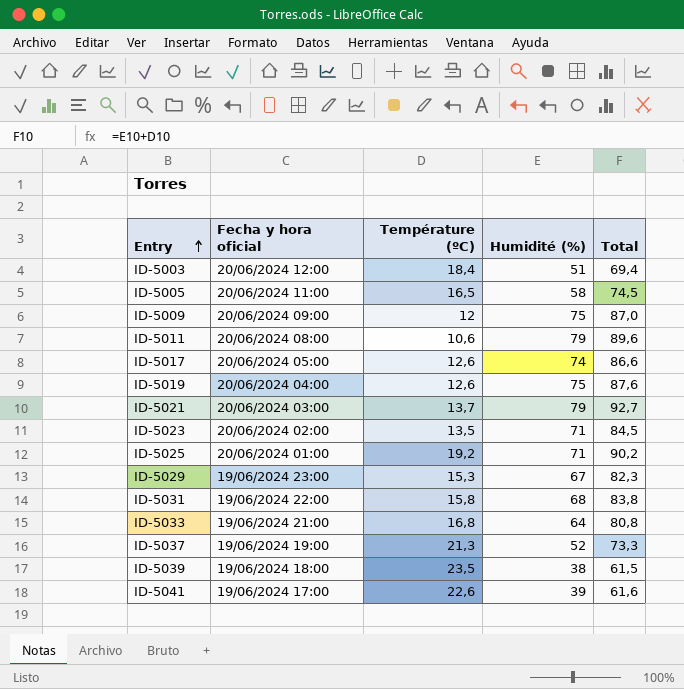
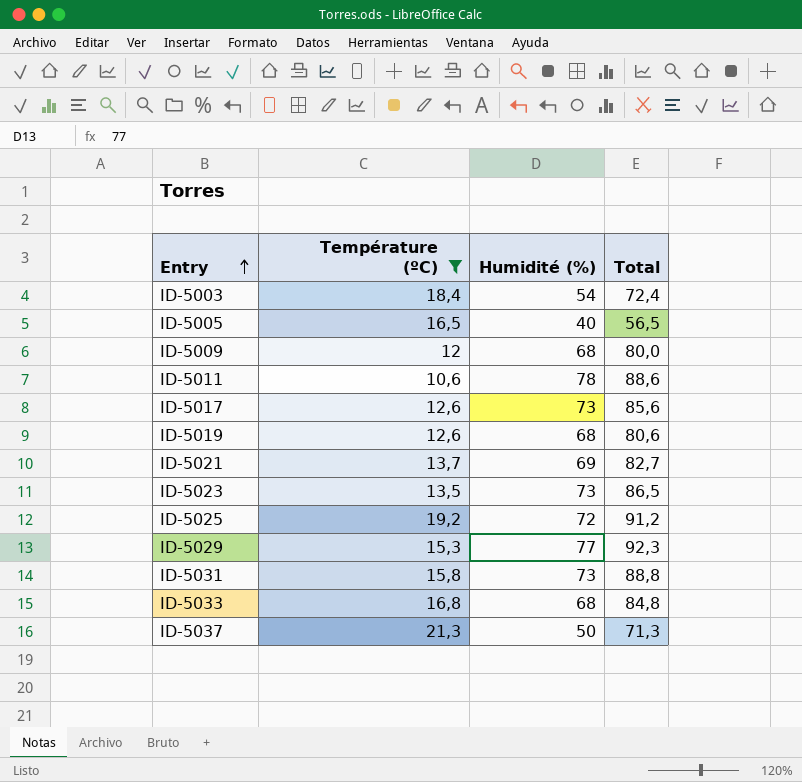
filter: none -> Température (ºC) <= 21,3
column Fecha y hora oficial | position: 2 -> none
ID-5003 | Humidité (%): 51 -> 54
ID-5003 | Total: 69,4 -> 72,4
ID-5005 | Humidité (%): 58 -> 40
ID-5005 | Total: 74,5 -> 56,5
ID-5009 | Humidité (%): 75 -> 68
ID-5009 | Total: 87,0 -> 80,0
ID-5011 | Humidité (%): 79 -> 78
ID-5011 | Total: 89,6 -> 88,6
ID-5017 | Humidité (%): 74 -> 73
ID-5017 | Total: 86,6 -> 85,6
ID-5019 | Humidité (%): 75 -> 68
ID-5019 | Total: 87,6 -> 80,6
ID-5021 | Humidité (%): 79 -> 69
ID-5021 | Total: 92,7 -> 82,7
ID-5023 | Humidité (%): 71 -> 73
ID-5023 | Total: 84,5 -> 86,5
ID-5025 | Humidité (%): 71 -> 72
ID-5025 | Total: 90,2 -> 91,2
ID-5029 | Humidité (%): 67 -> 77
ID-5029 | Total: 82,3 -> 92,3
ID-5031 | Humidité (%): 68 -> 73
ID-5031 | Total: 83,8 -> 88,8
ID-5033 | Humidité (%): 64 -> 68
ID-5033 | Total: 80,8 -> 84,8
ID-5037 | Humidité (%): 52 -> 50
ID-5037 | Total: 73,3 -> 71,3

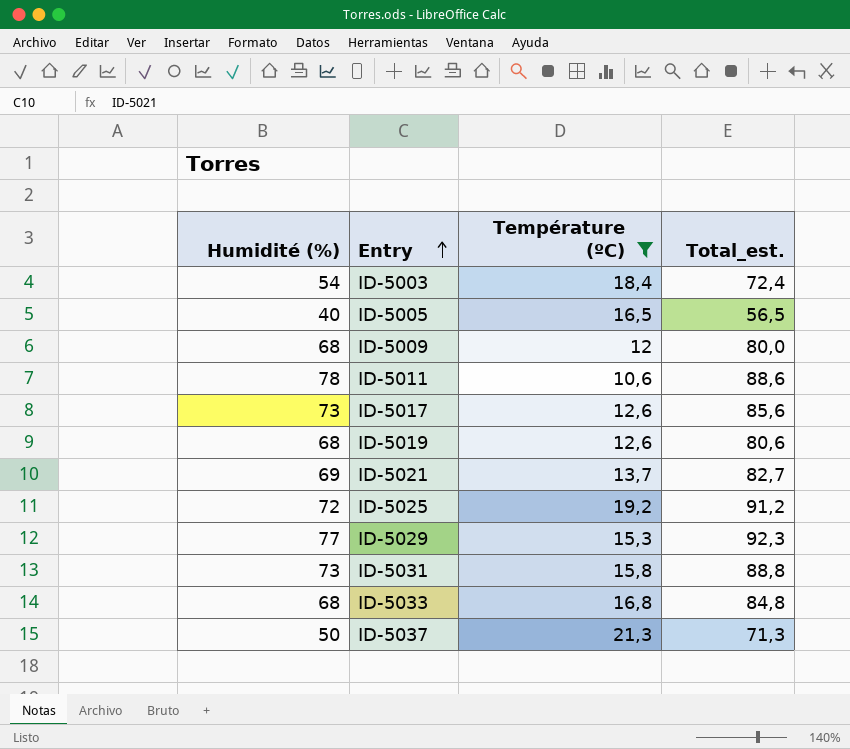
column Humidité (%) | position: 3 -> 1
column name: Total -> Total_est.
row ID-5023: 13,5 | 73 | 86,5 -> none

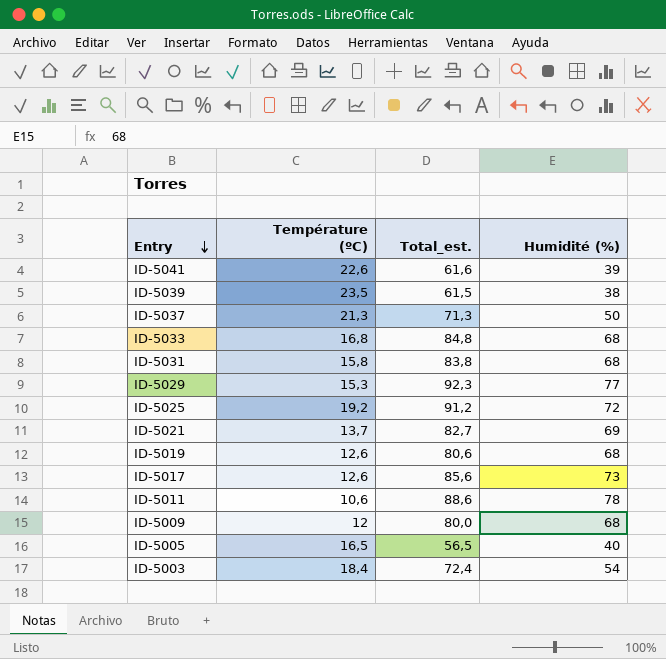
filter: Température (ºC) <= 21,3 -> none
row order: Entry ascending -> Entry descending
column Humidité (%) | position: 1 -> 4
ID-5031 | Total_est.: 88,8 -> 83,8
ID-5031 | Humidité (%): 73 -> 68

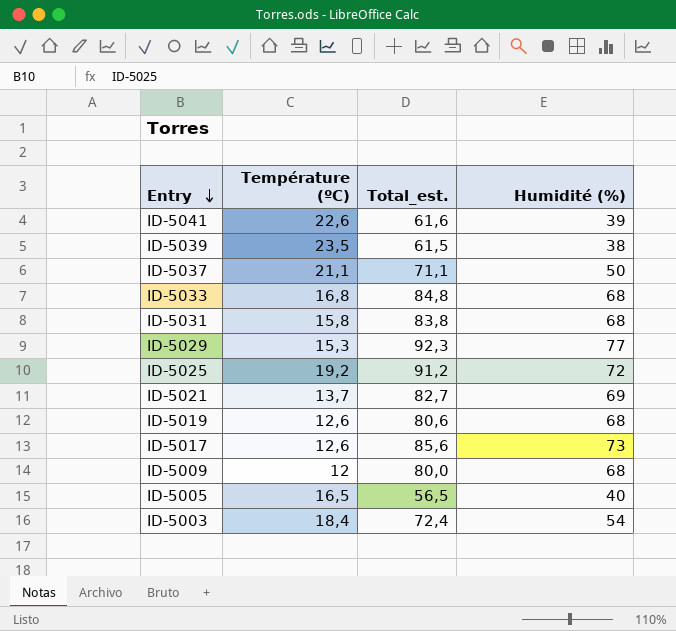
row ID-5011: 10,6 | 88,6 | 78 -> none
ID-5037 | Température (ºC): 21,3 -> 21,1
ID-5037 | Total_est.: 71,3 -> 71,1

